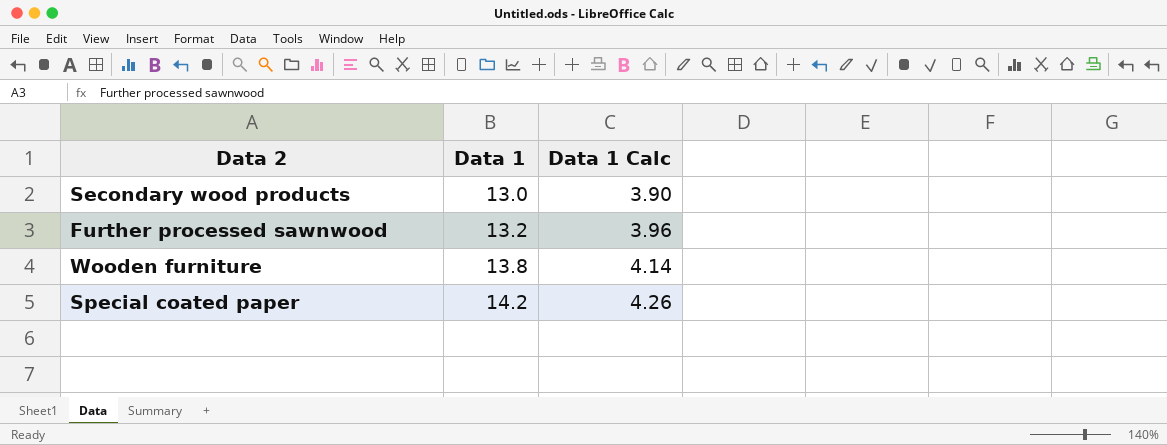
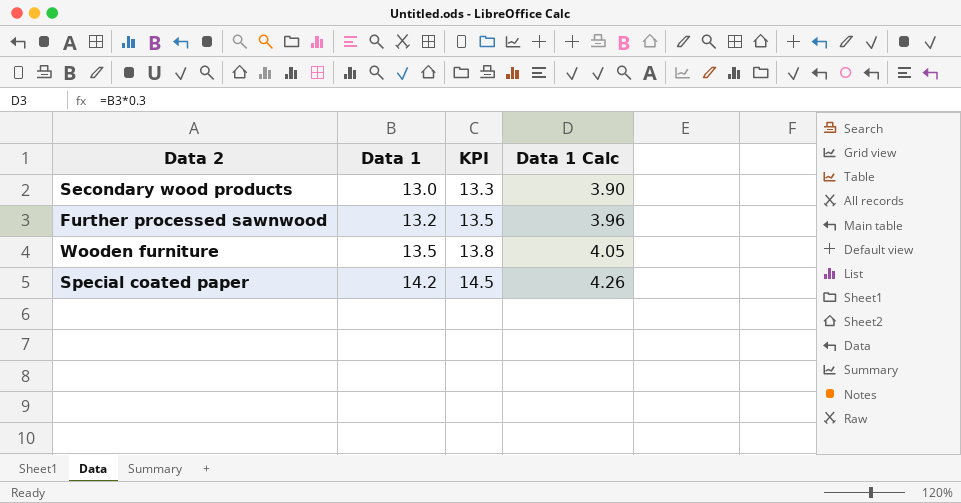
column KPI | formula: none -> [Data 1] * 1.02
Wooden furniture | Data 1: 13.8 -> 13.5
Wooden furniture | Data 1 Calc: 4.14 -> 4.05

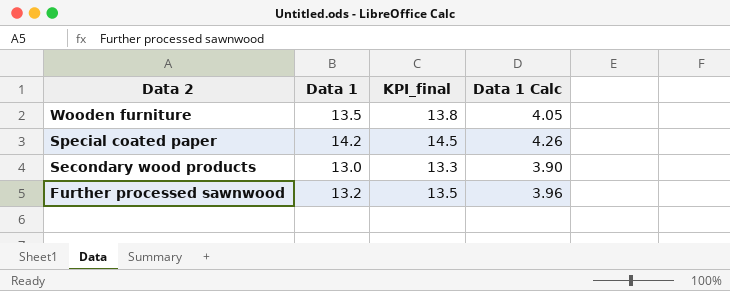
row order: Data 1 ascending -> Data 2 descending
column name: KPI -> KPI_final

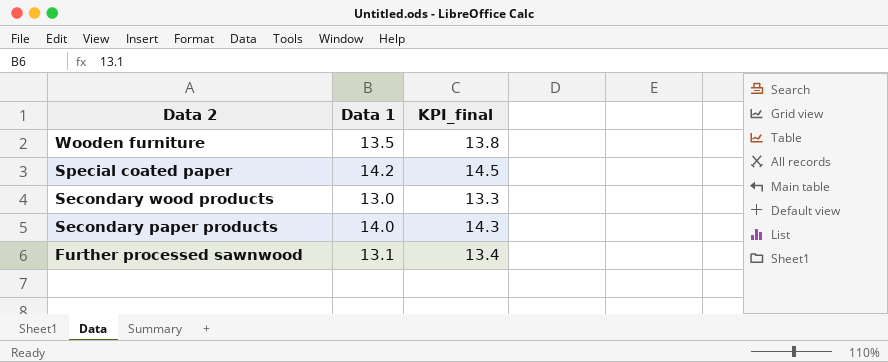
column Data 1 Calc | formula: [Data 1] * 0.3 -> none
row Secondary paper products: none -> 14.0 | 14.3
Further processed sawnwood | Data 1: 13.2 -> 13.1
Further processed sawnwood | KPI_final: 13.5 -> 13.4

